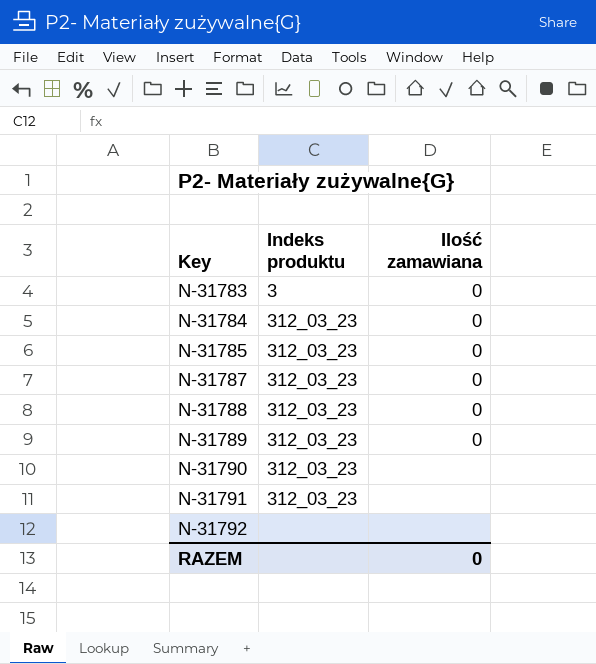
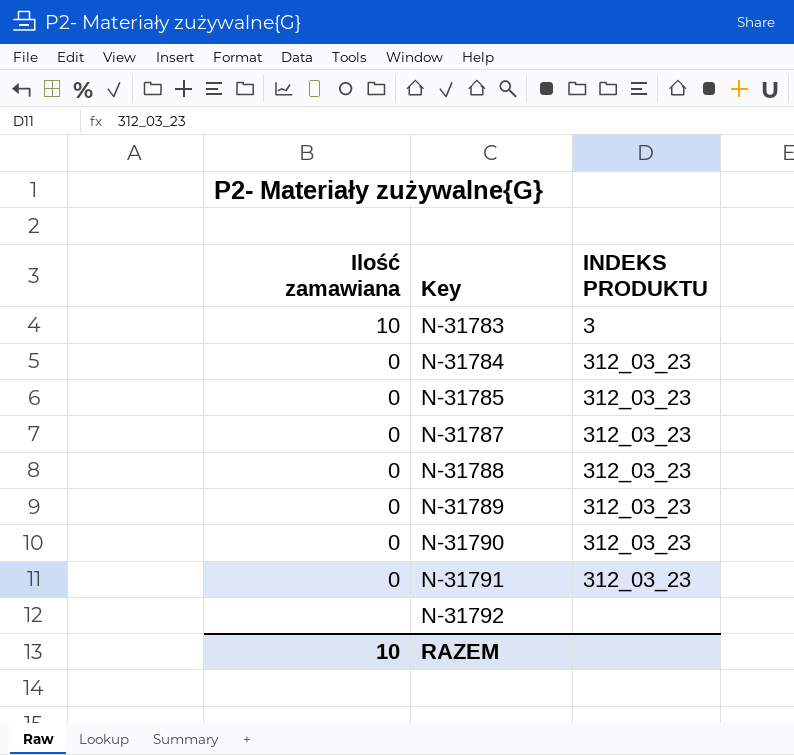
column Ilość zamawiana | position: 3 -> 1
column name: Indeks produktu -> INDEKS PRODUKTU
N-31783 | Ilość zamawiana: 0 -> 10
N-31790 | Ilość zamawiana: none -> 0
N-31791 | Ilość zamawiana: none -> 0
RAZEM | Ilość zamawiana: 0 -> 10

